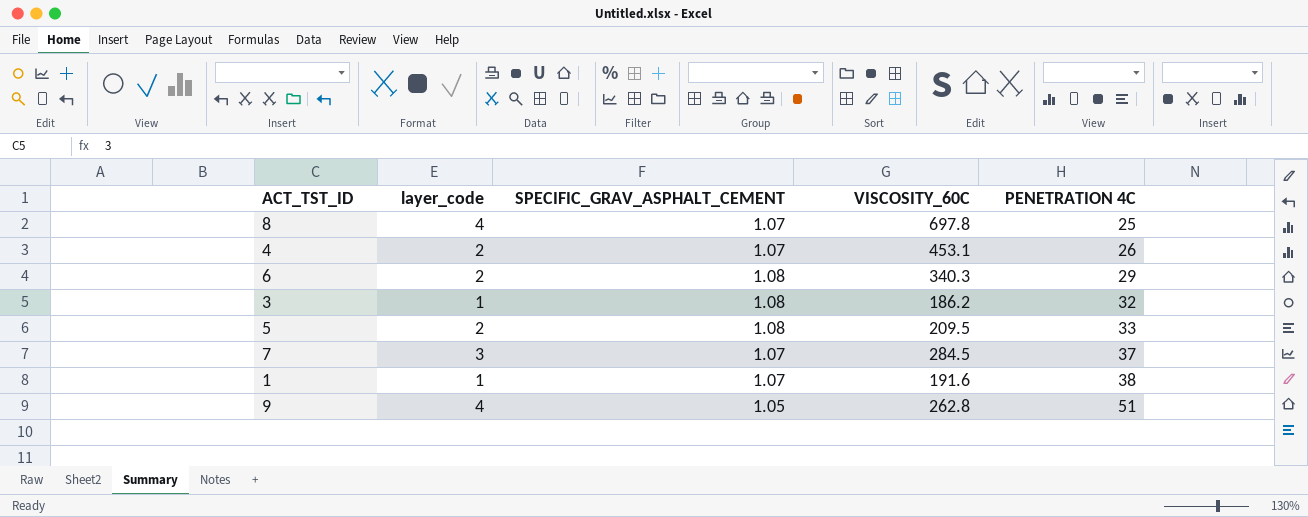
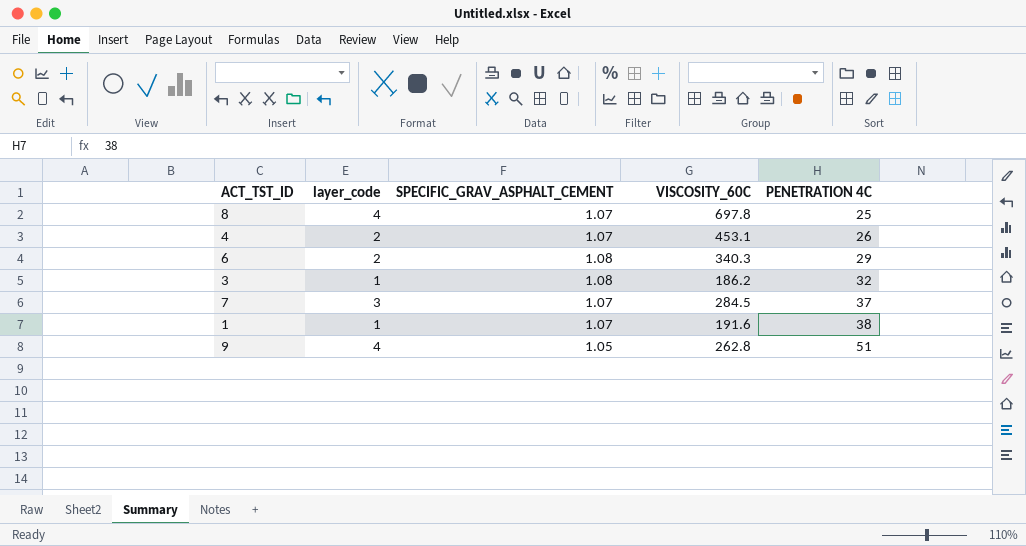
row 5: 2 | 1.08 | 209.5 | 33 -> none

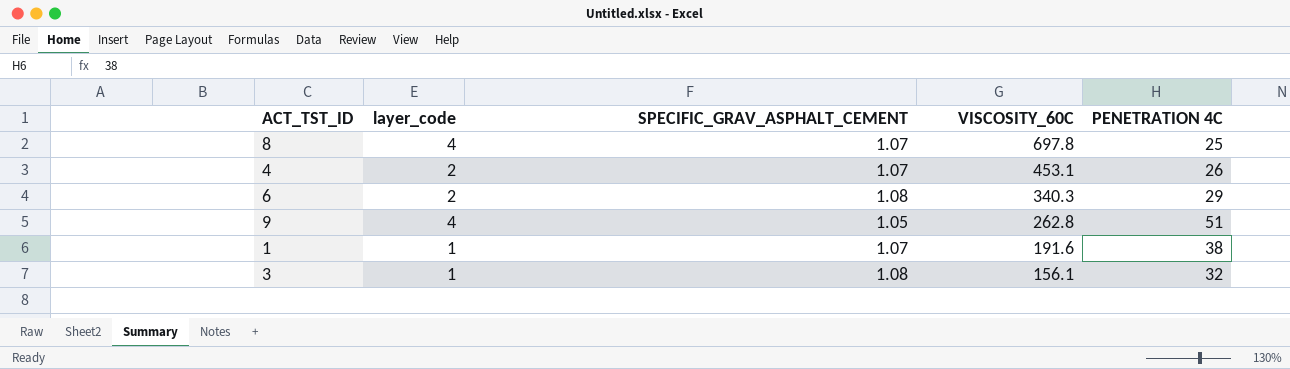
row order: PENETRATION 4C ascending -> VISCOSITY_60C descending
row 7: 3 | 1.07 | 284.5 | 37 -> none
3 | VISCOSITY_60C: 186.2 -> 156.1

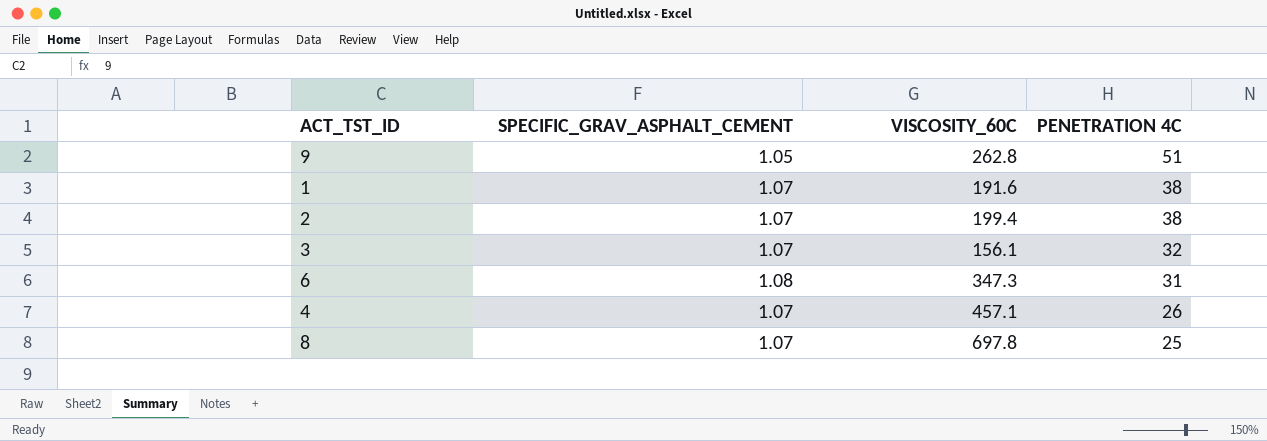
row order: VISCOSITY_60C descending -> PENETRATION 4C descending
column layer_code | position: 2 -> none
row 2: none -> 1.07 | 199.4 | 38
3 | SPECIFIC_GRAV_ASPHALT_CEMENT: 1.08 -> 1.07
6 | VISCOSITY_60C: 340.3 -> 347.3
6 | PENETRATION 4C: 29 -> 31
4 | VISCOSITY_60C: 453.1 -> 457.1

